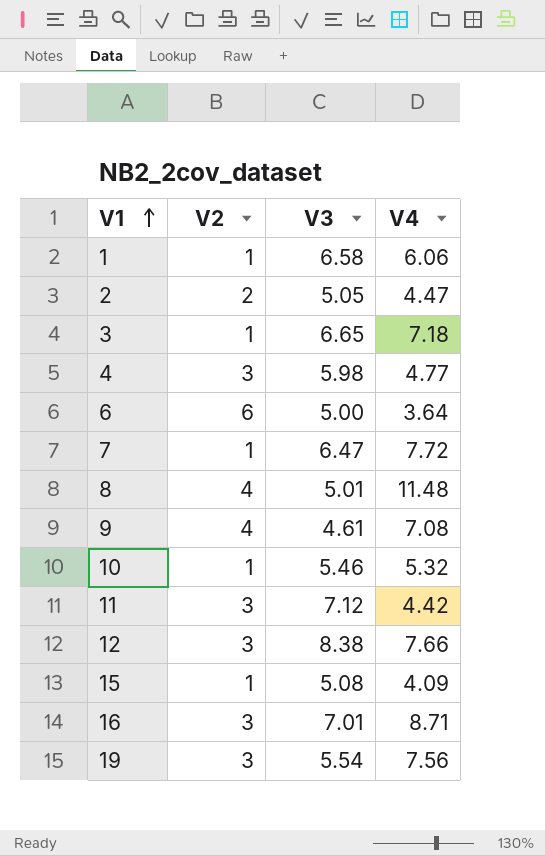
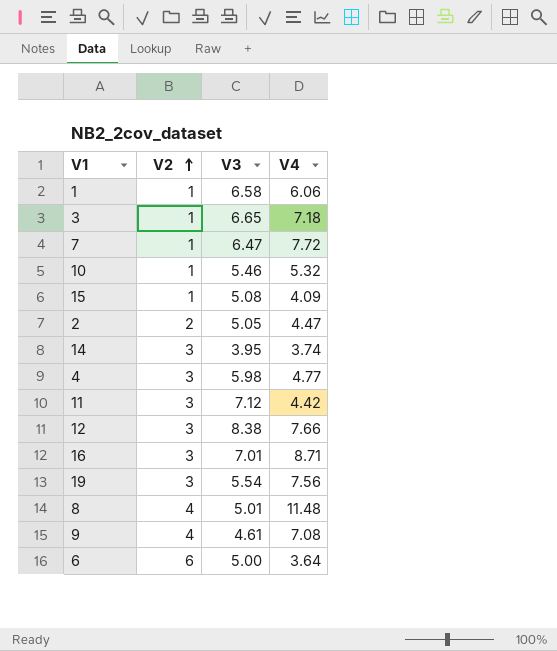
row order: V1 ascending -> V2 ascending
row 14: none -> 3 | 3.95 | 3.74

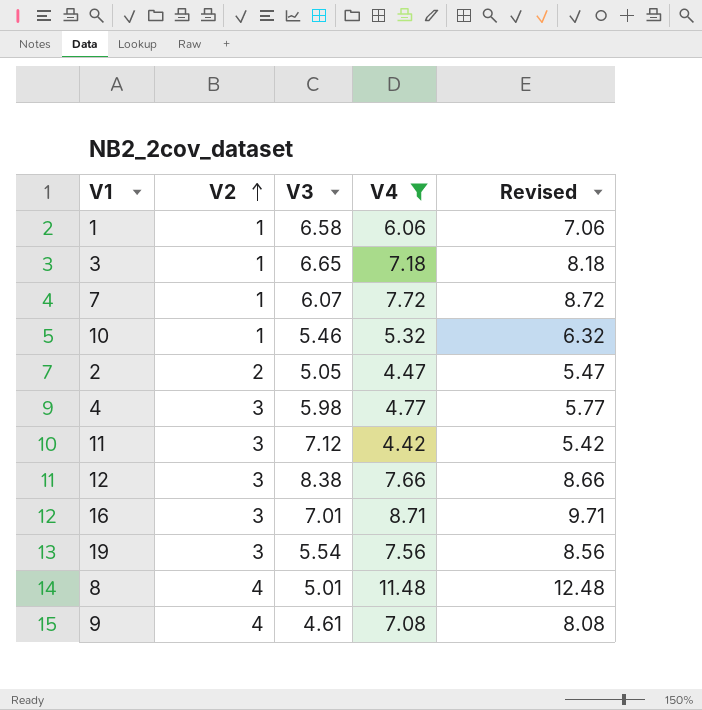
filter: none -> V4 >= 4.42
column Revised | formula: none -> [V4] + 1
7 | V3: 6.47 -> 6.07

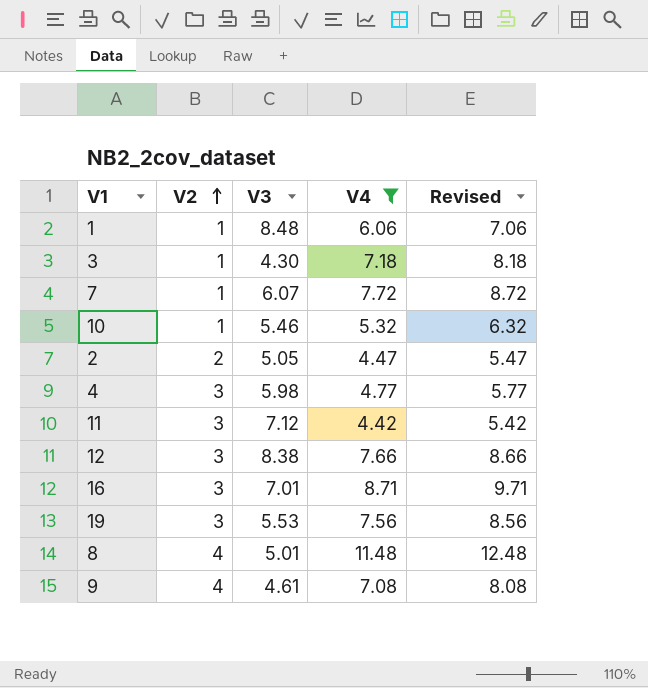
1 | V3: 6.58 -> 8.48
3 | V3: 6.65 -> 4.30
19 | V3: 5.54 -> 5.53

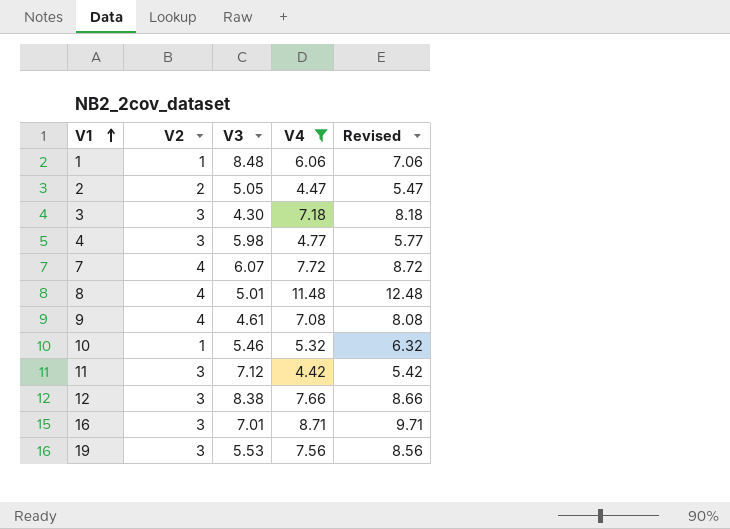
row order: V2 ascending -> V1 ascending
3 | V2: 1 -> 3
7 | V2: 1 -> 4

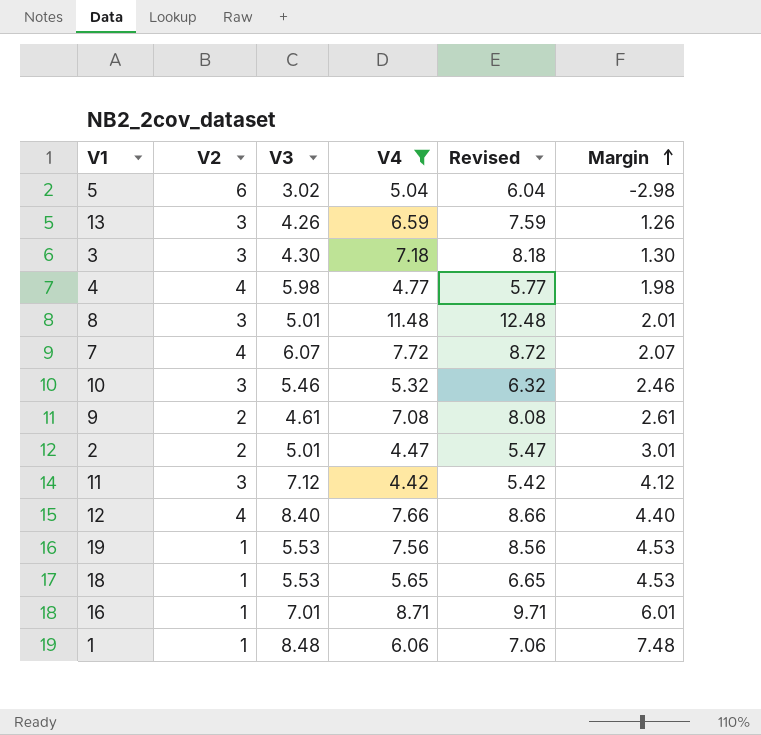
row order: V1 ascending -> Margin ascending
column Margin | formula: none -> [V3] - [V2]
row 5: none -> 6 | 3.02 | 5.04 | 6.04 | -2.98
row 13: none -> 3 | 4.26 | 6.59 | 7.59 | 1.26
4 | V2: 3 -> 4
8 | V2: 4 -> 3
10 | V2: 1 -> 3
9 | V2: 4 -> 2
2 | V3: 5.05 -> 5.01
12 | V2: 3 -> 4
12 | V3: 8.38 -> 8.40
19 | V2: 3 -> 1
row 18: none -> 1 | 5.53 | 5.65 | 6.65 | 4.53
16 | V2: 3 -> 1

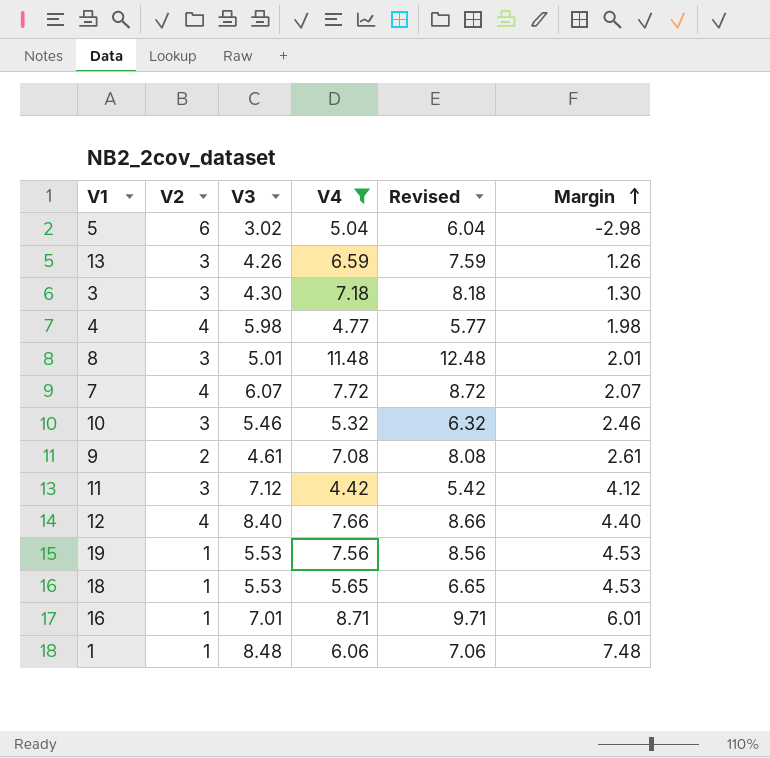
row 2: 2 | 5.01 | 4.47 | 5.47 | 3.01 -> none

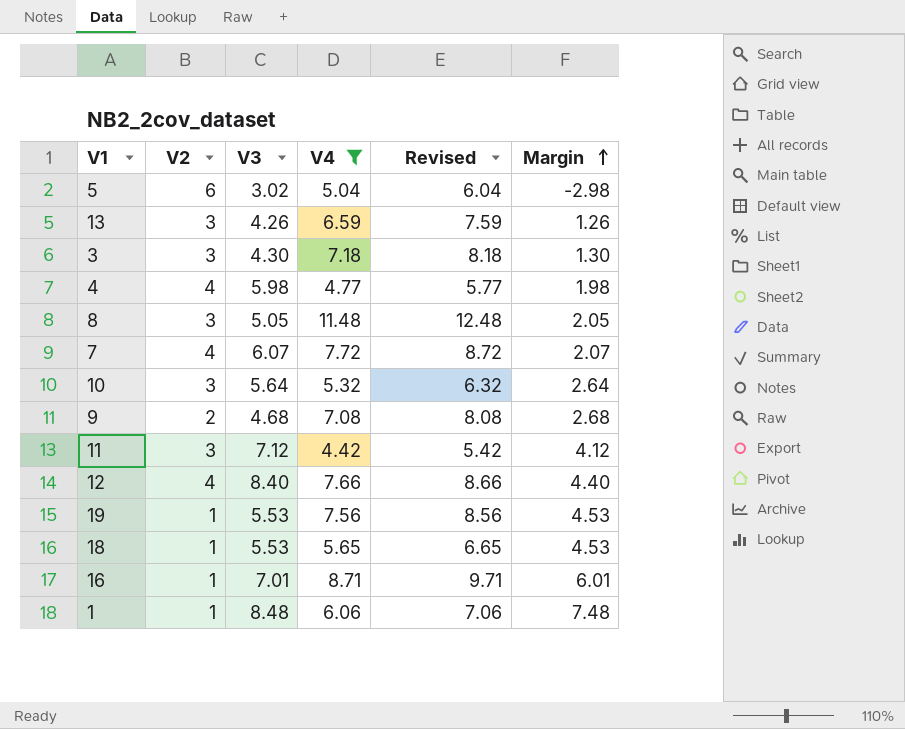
8 | V3: 5.01 -> 5.05
8 | Margin: 2.01 -> 2.05
10 | V3: 5.46 -> 5.64
10 | Margin: 2.46 -> 2.64
9 | V3: 4.61 -> 4.68
9 | Margin: 2.61 -> 2.68

